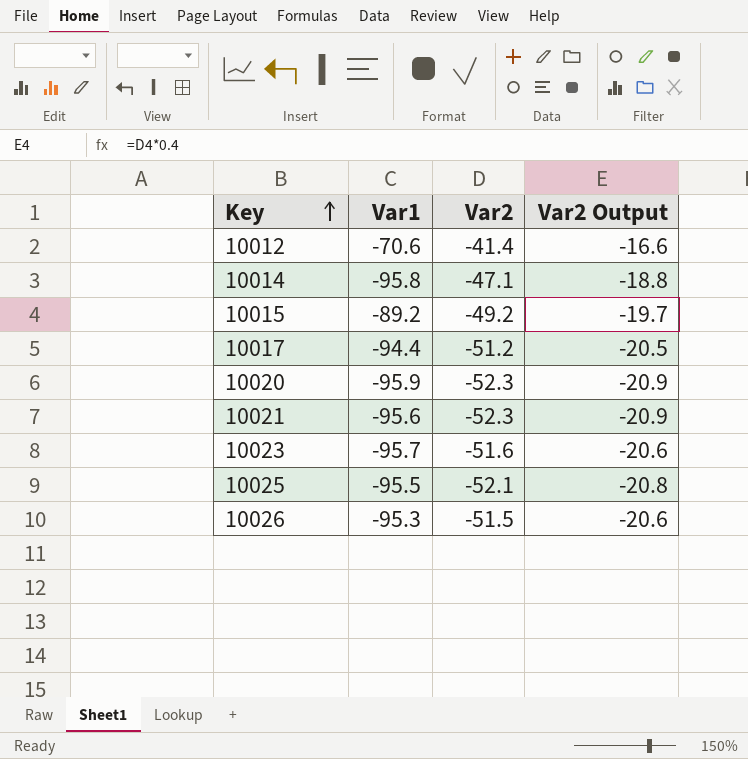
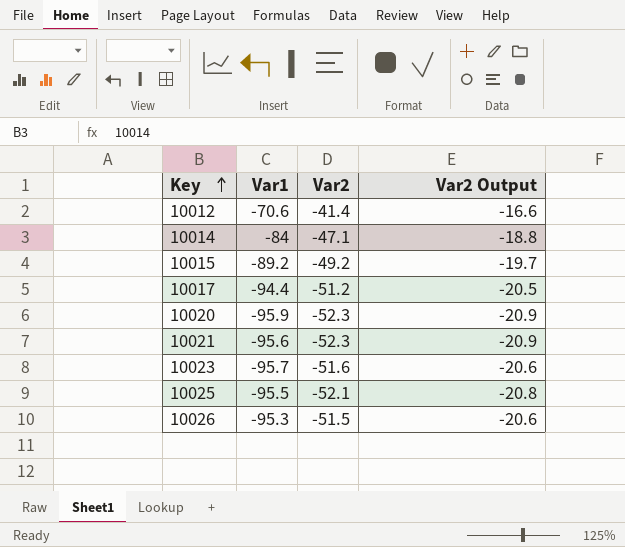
10014 | Var1: -95.8 -> -84

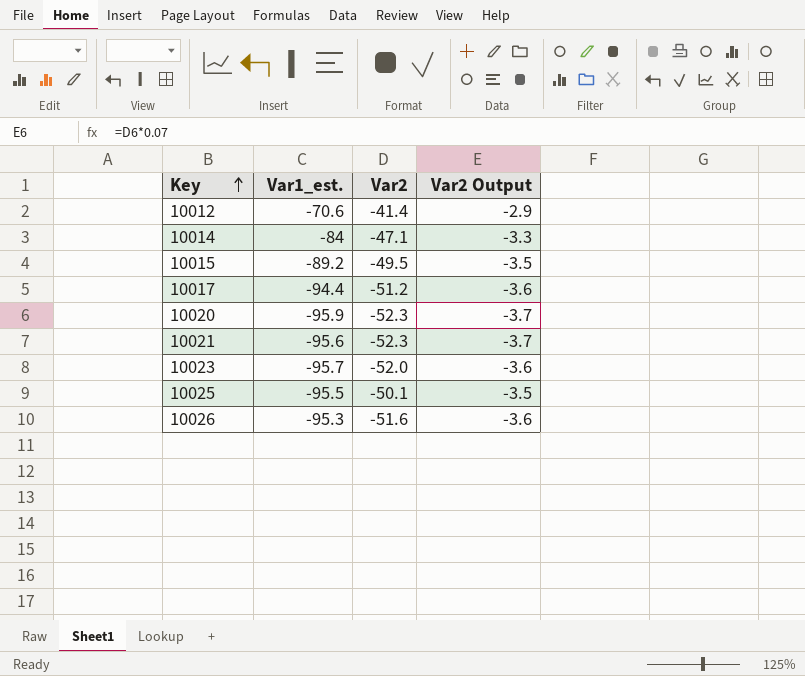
column name: Var1 -> Var1_est.
column Var2 Output | formula: [Var2] * 0.4 -> [Var2] * 0.07
10015 | Var2: -49.2 -> -49.5
10023 | Var2: -51.6 -> -52.0
10025 | Var2: -52.1 -> -50.1
10026 | Var2: -51.5 -> -51.6

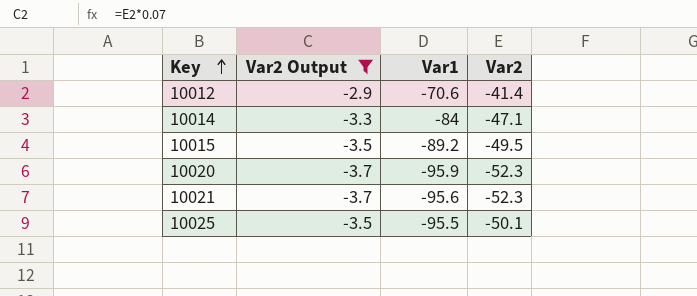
filter: none -> Var2 Output != -3.6
column Var2 Output | position: 4 -> 2
column name: Var1_est. -> Var1

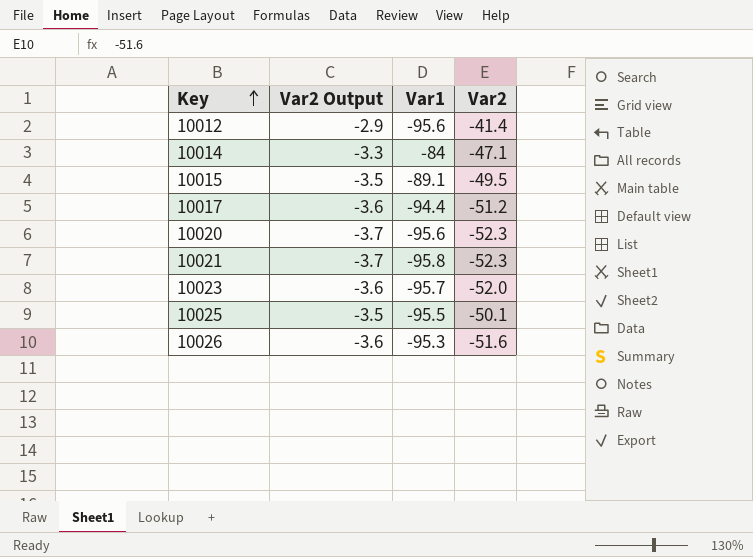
filter: Var2 Output != -3.6 -> none
10012 | Var1: -70.6 -> -95.6
10015 | Var1: -89.2 -> -89.1
10020 | Var1: -95.9 -> -95.6
10021 | Var1: -95.6 -> -95.8

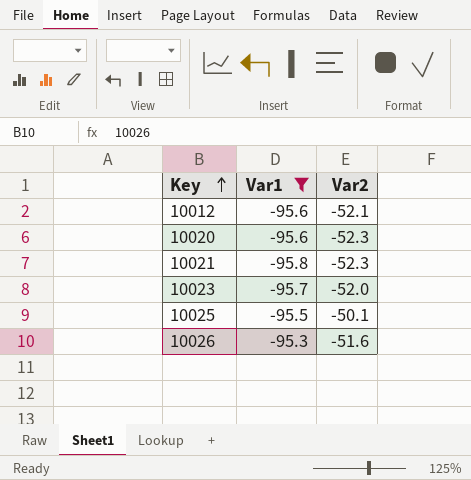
filter: none -> Var1 <= -95.3
column Var2 Output | formula: [Var2] * 0.07 -> none
10012 | Var2: -41.4 -> -52.1

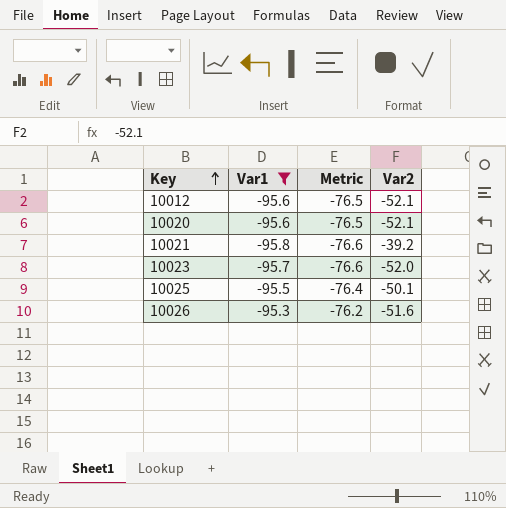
column Metric | formula: none -> [Var1] * 0.8
10020 | Var2: -52.3 -> -52.1
10021 | Var2: -52.3 -> -39.2

